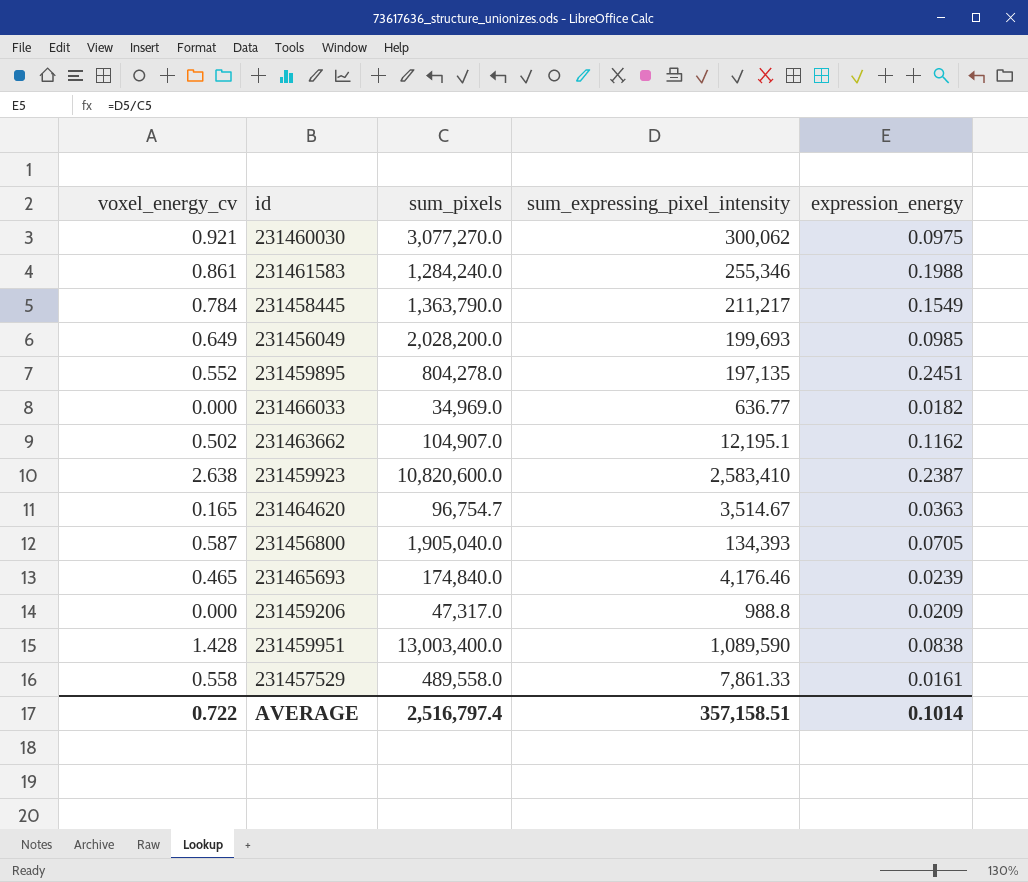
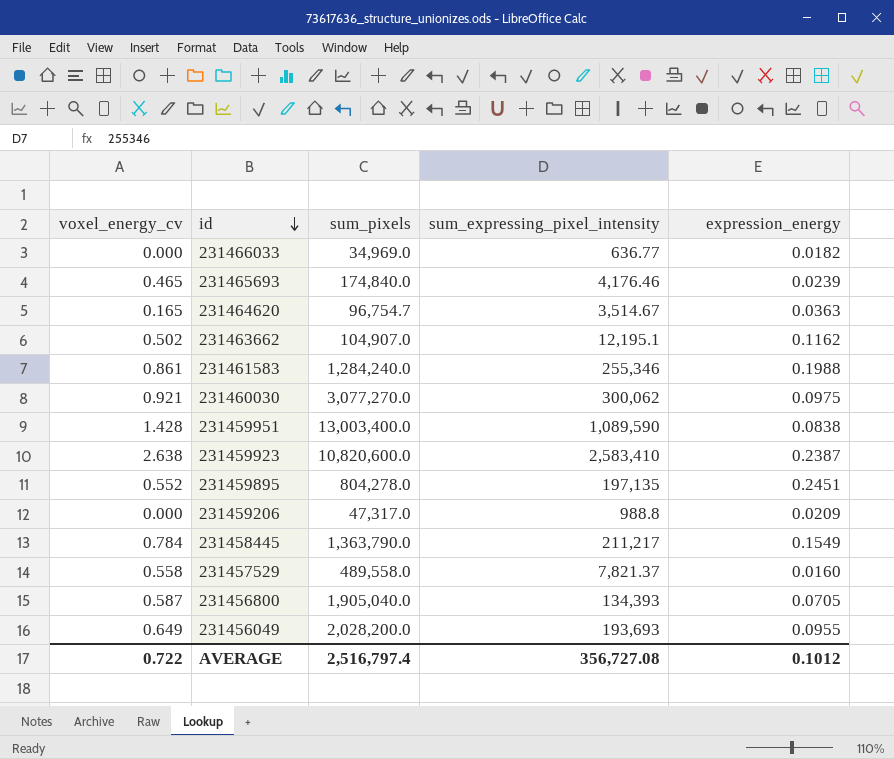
row order: none -> id descending
231457529 | sum_expressing_pixel_intensity: 7,861.33 -> 7,821.37
231457529 | expression_energy: 0.0161 -> 0.0160
231456049 | sum_expressing_pixel_intensity: 199,693 -> 193,693
231456049 | expression_energy: 0.0985 -> 0.0955
AVERAGE | sum_expressing_pixel_intensity: 357,158.51 -> 356,727.08
AVERAGE | expression_energy: 0.1014 -> 0.1012

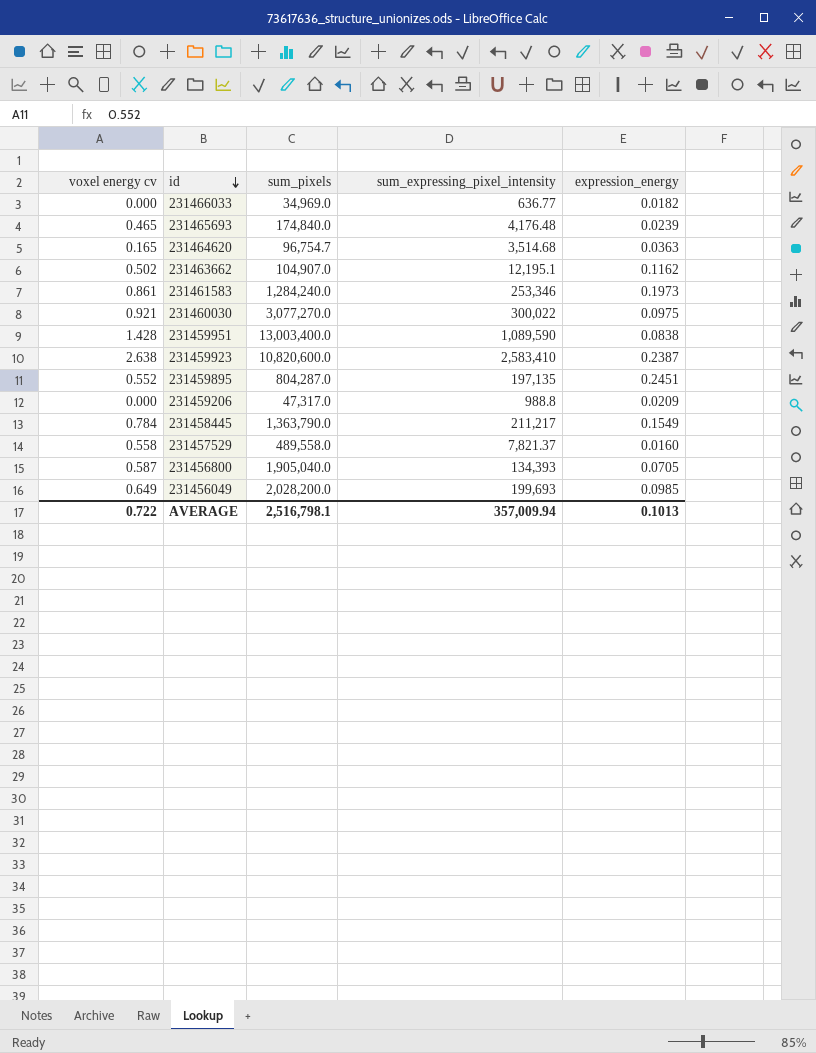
column name: voxel_energy_cv -> voxel energy cv
231465693 | sum_expressing_pixel_intensity: 4,176.46 -> 4,176.48
231464620 | sum_expressing_pixel_intensity: 3,514.67 -> 3,514.68
231461583 | sum_expressing_pixel_intensity: 255,346 -> 253,346
231461583 | expression_energy: 0.1988 -> 0.1973
231460030 | sum_expressing_pixel_intensity: 300,062 -> 300,022
231459895 | sum_pixels: 804,278.0 -> 804,287.0
231456049 | sum_expressing_pixel_intensity: 193,693 -> 199,693
231456049 | expression_energy: 0.0955 -> 0.0985
AVERAGE | sum_pixels: 2,516,797.4 -> 2,516,798.1
AVERAGE | sum_expressing_pixel_intensity: 356,727.08 -> 357,009.94
AVERAGE | expression_energy: 0.1012 -> 0.1013

